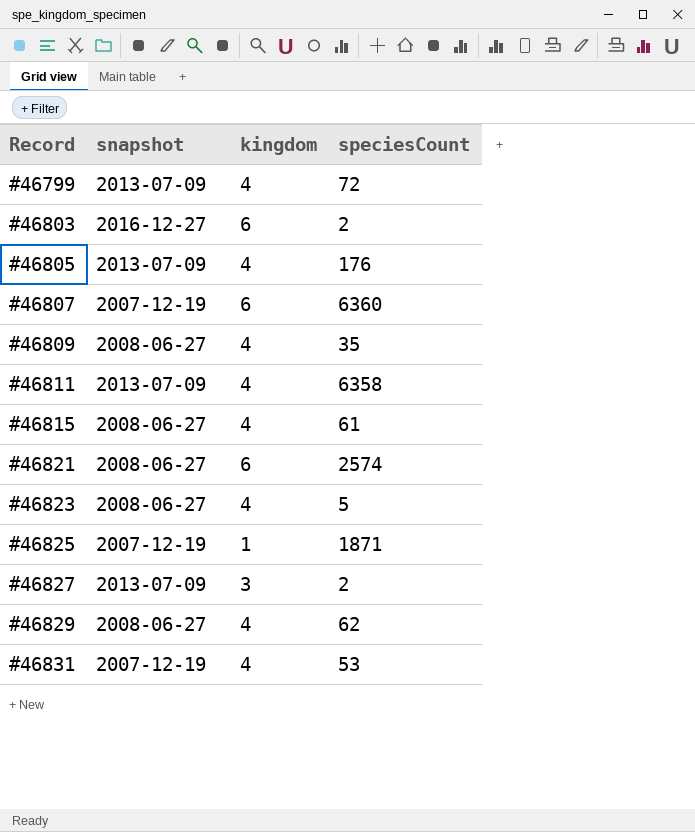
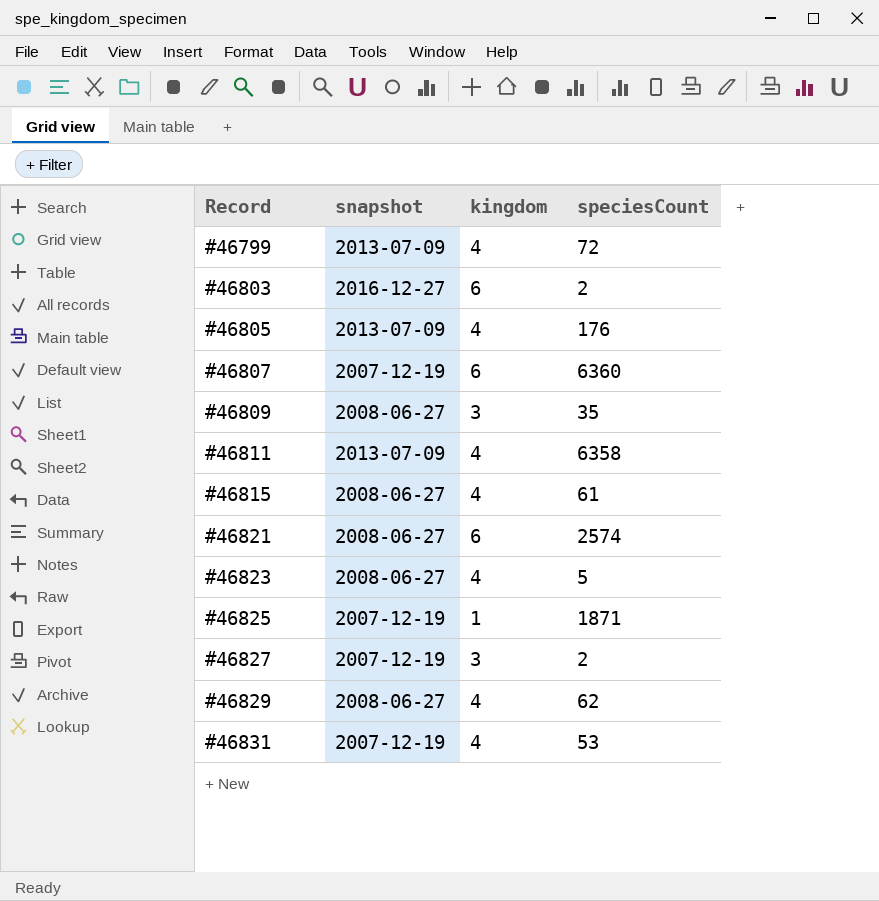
#46809 | kingdom: 4 -> 3
#46827 | snapshot: 2013-07-09 -> 2007-12-19

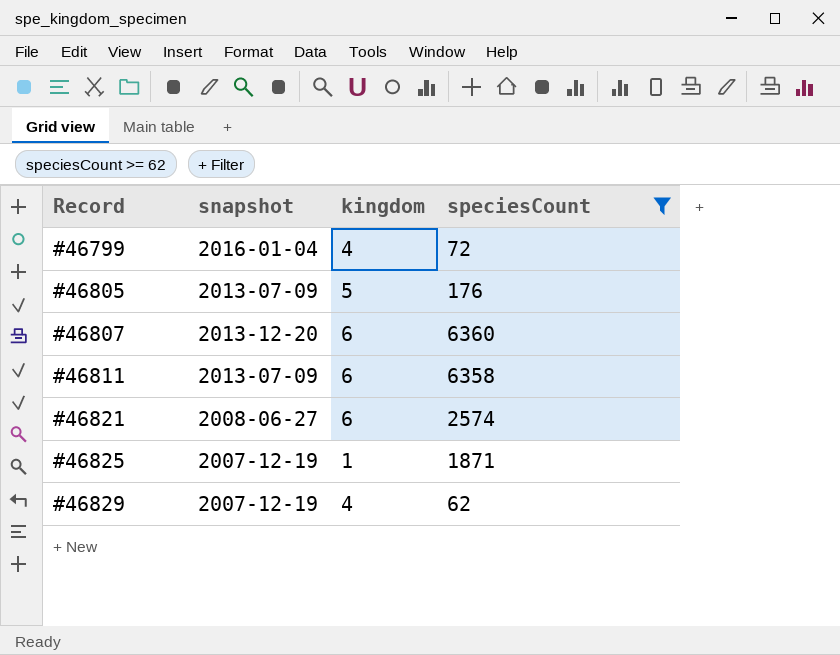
filter: none -> speciesCount >= 62
#46799 | snapshot: 2013-07-09 -> 2016-01-04
#46805 | kingdom: 4 -> 5
#46807 | snapshot: 2007-12-19 -> 2013-12-20
#46811 | kingdom: 4 -> 6
#46829 | snapshot: 2008-06-27 -> 2007-12-19

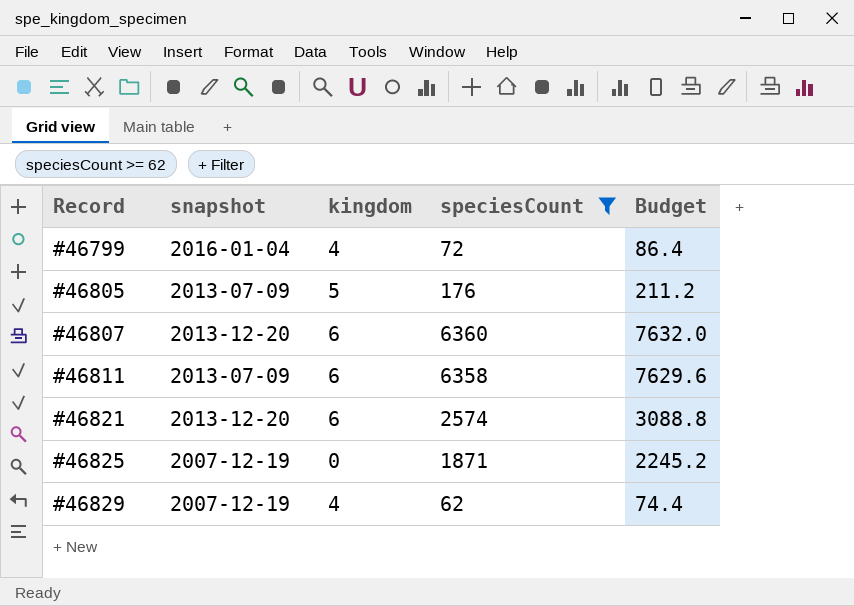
column Budget | formula: none -> [speciesCount] * 1.2
#46821 | snapshot: 2008-06-27 -> 2013-12-20
#46825 | kingdom: 1 -> 0

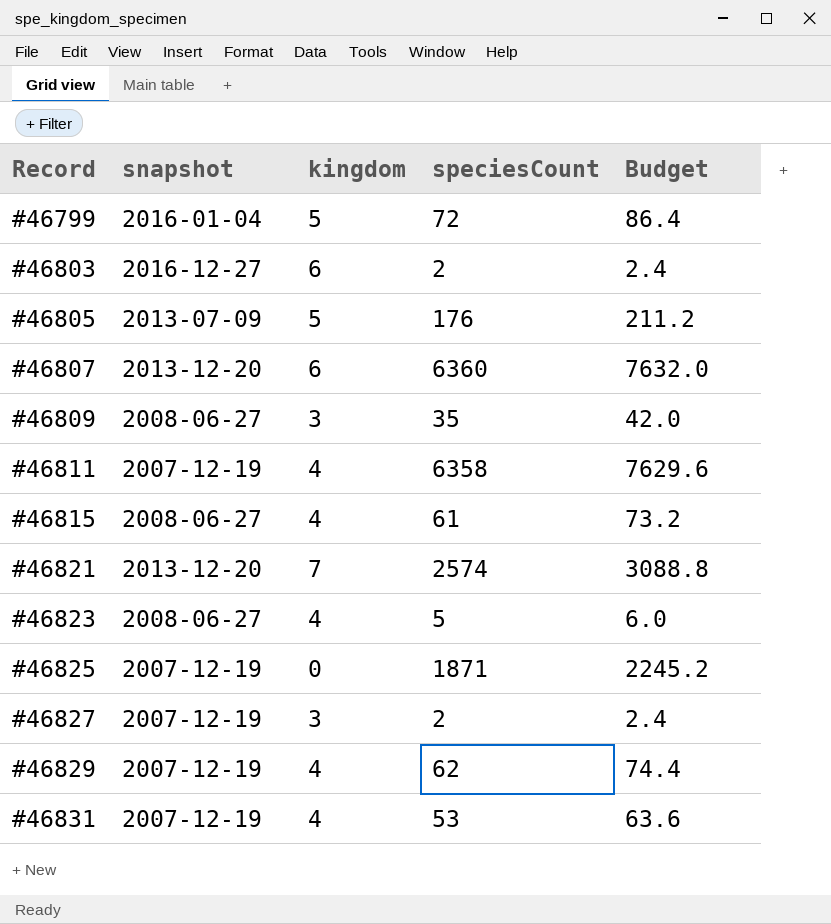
filter: speciesCount >= 62 -> none
#46799 | kingdom: 4 -> 5
#46811 | snapshot: 2013-07-09 -> 2007-12-19
#46811 | kingdom: 6 -> 4
#46821 | kingdom: 6 -> 7

